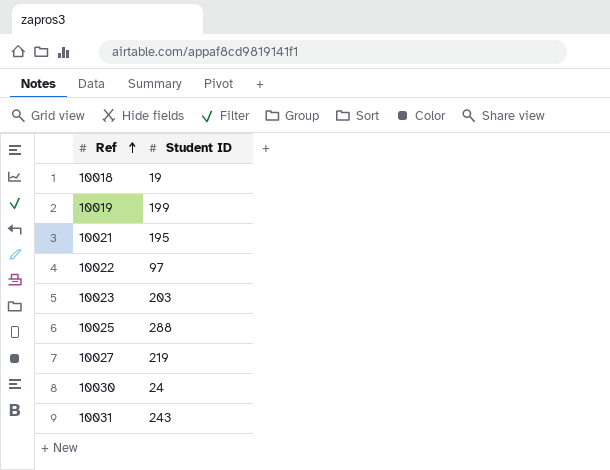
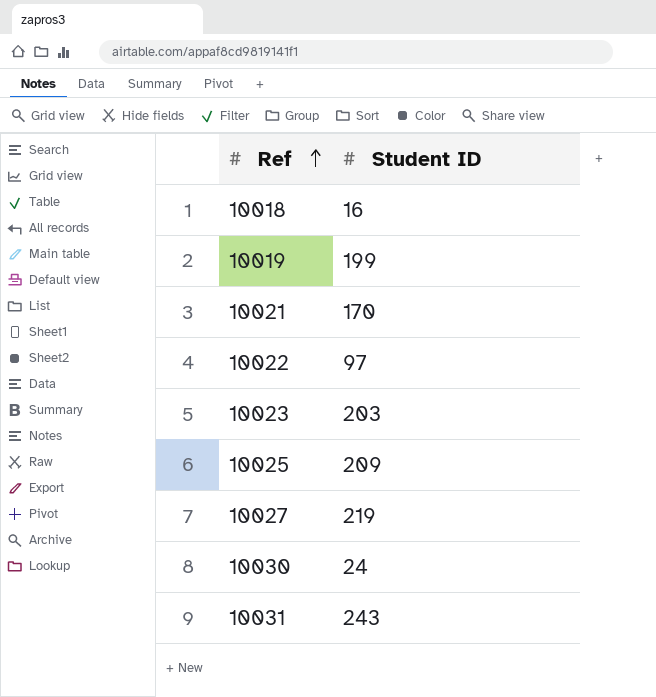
10018 | Student ID: 19 -> 16
10021 | Student ID: 195 -> 170
10025 | Student ID: 288 -> 209

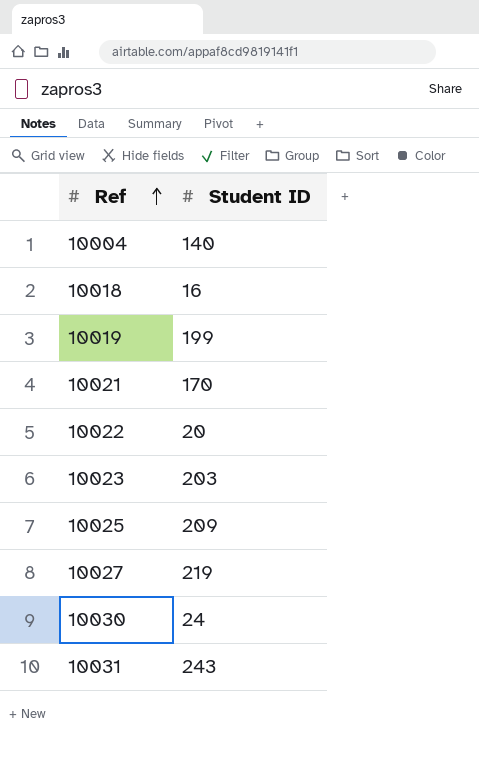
row 10004: none -> 140
10022 | Student ID: 97 -> 20

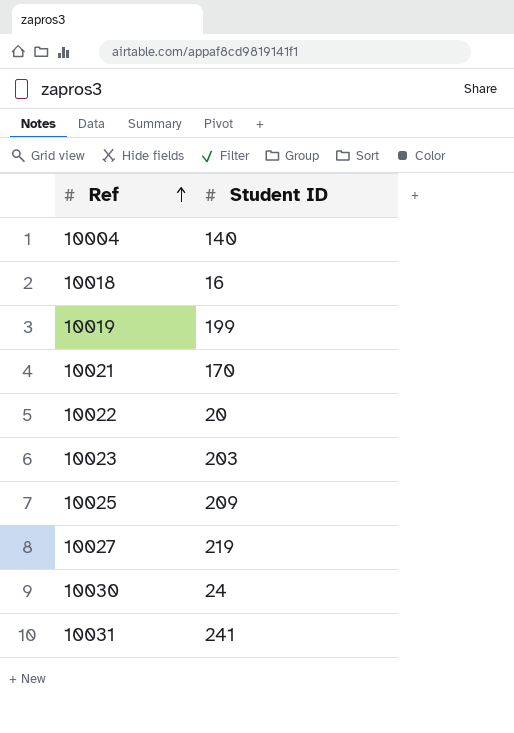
10031 | Student ID: 243 -> 241

